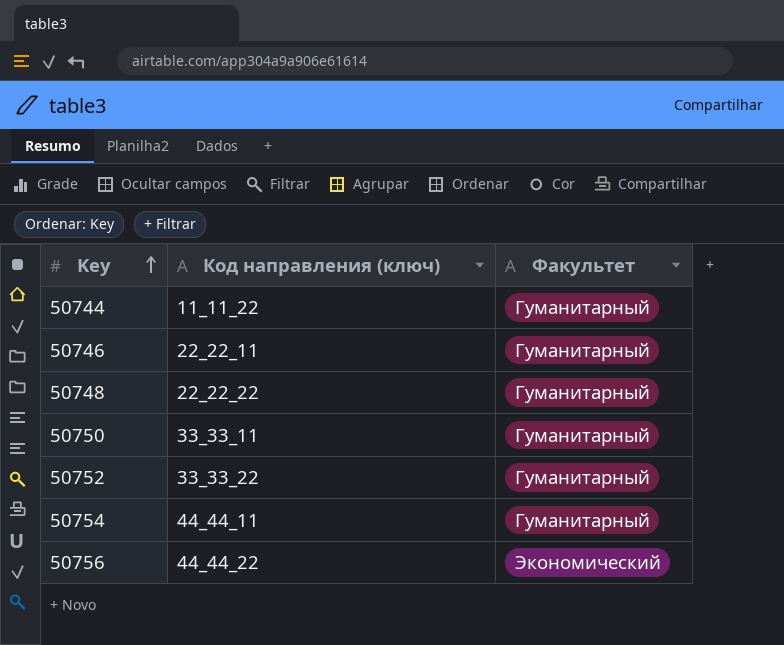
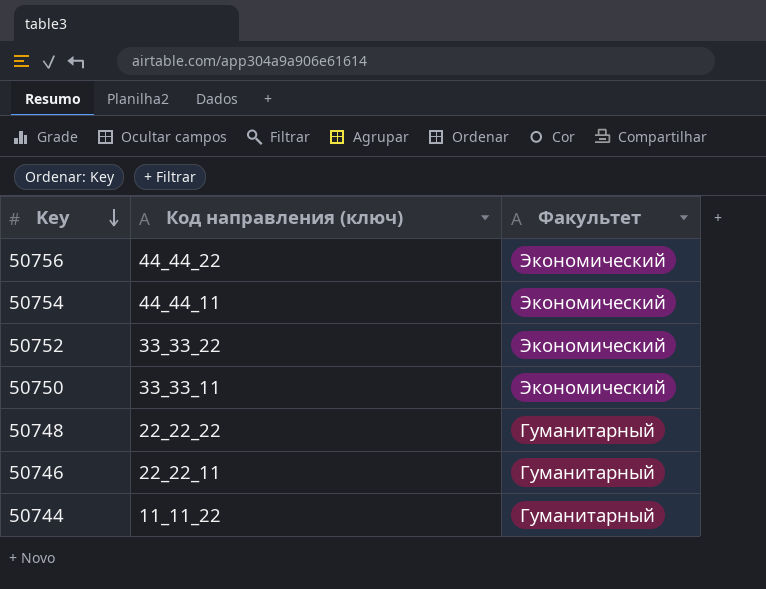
row order: Key ascending -> Key descending
50754 | Факультет: Гуманитарный -> Экономический
50752 | Факультет: Гуманитарный -> Экономический
50750 | Факультет: Гуманитарный -> Экономический

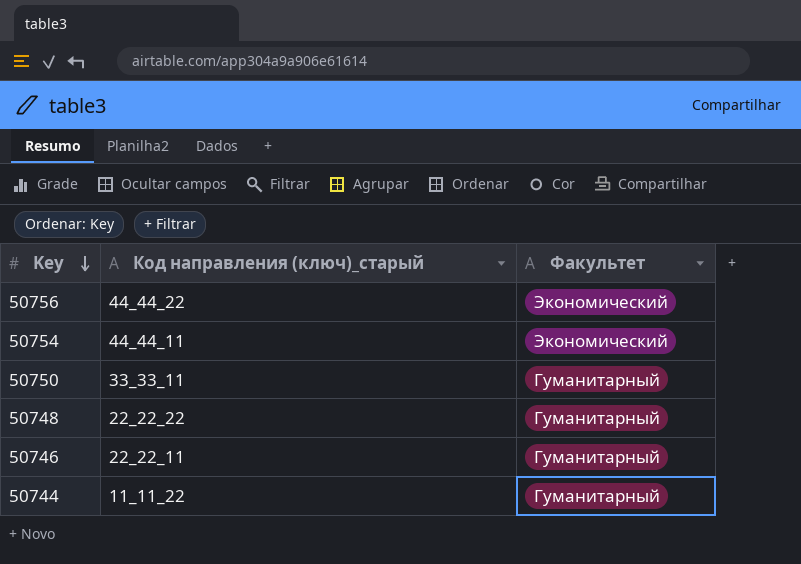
column name: Код направления (ключ) -> Код направления (ключ)_старый
row 50752: 33_33_22 | Экономический -> none
50750 | Факультет: Экономический -> Гуманитарный

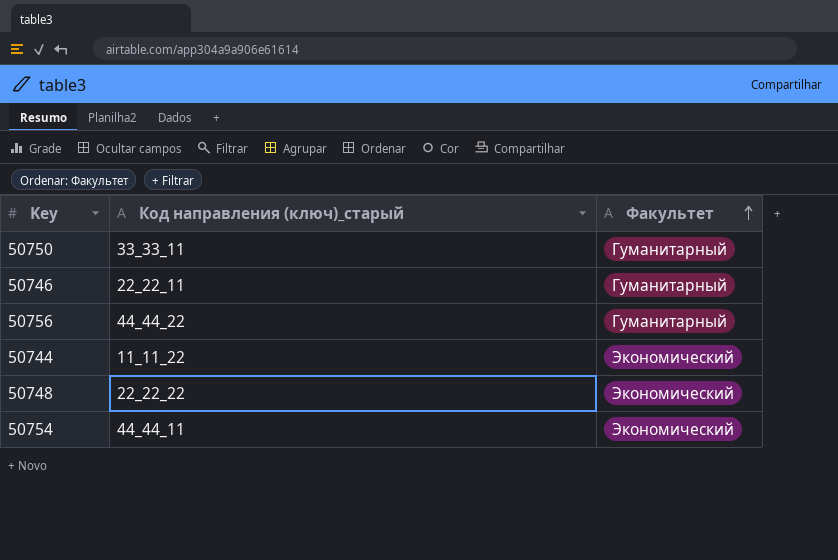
row order: Key descending -> Факультет ascending
50756 | Факультет: Экономический -> Гуманитарный
50744 | Факультет: Гуманитарный -> Экономический
50748 | Факультет: Гуманитарный -> Экономический

